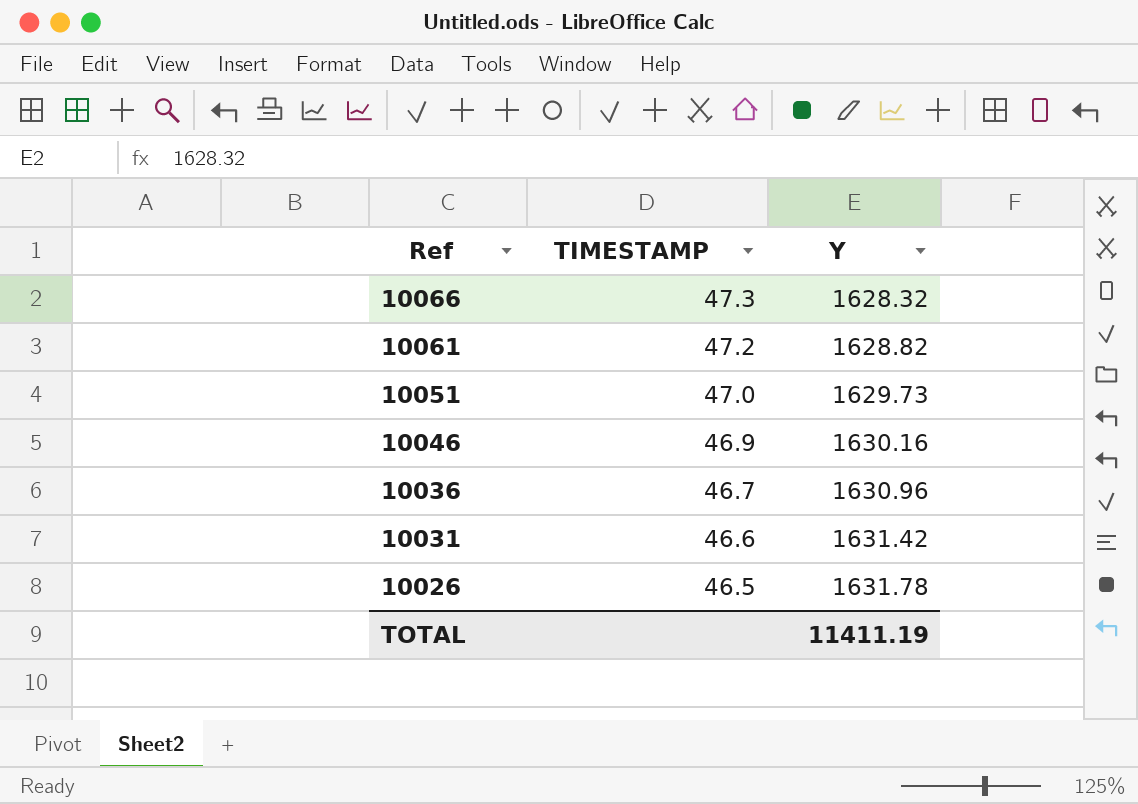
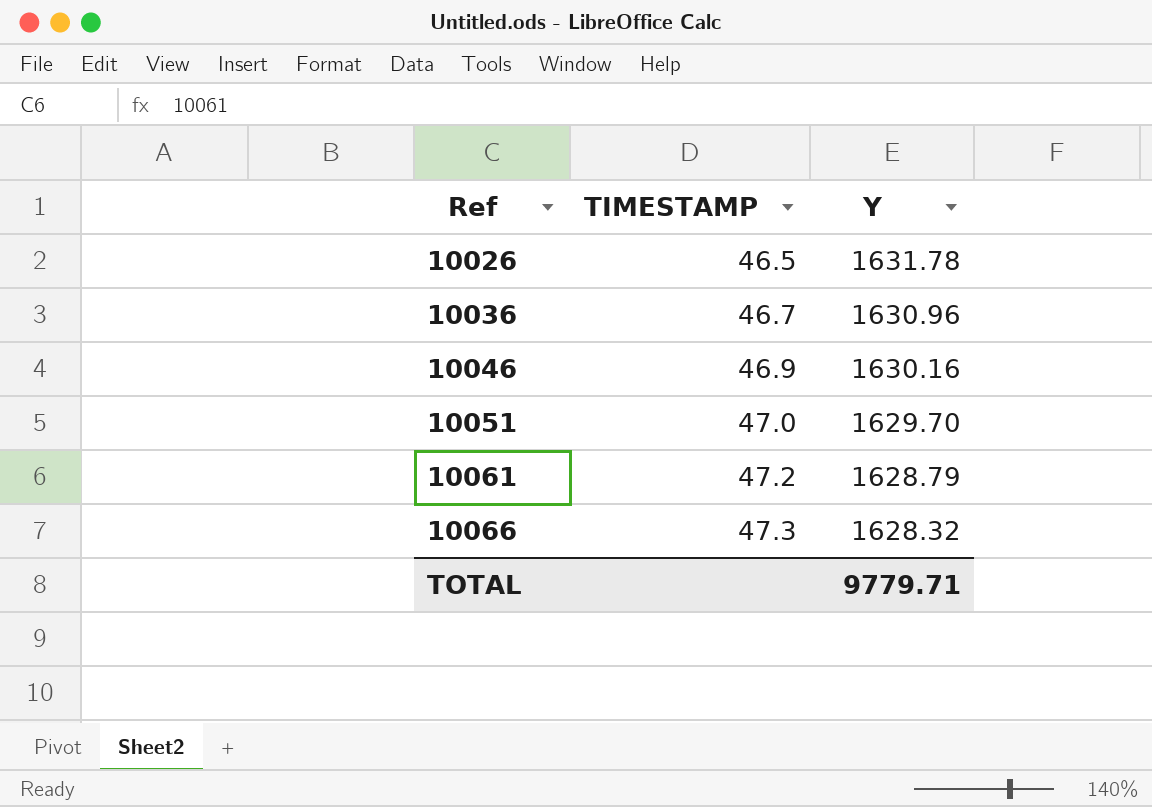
row order: Ref descending -> Ref ascending
row 10031: 46.6 | 1631.42 -> none
10051 | Y: 1629.73 -> 1629.70
10061 | Y: 1628.82 -> 1628.79
TOTAL | Y: 11411.19 -> 9779.71

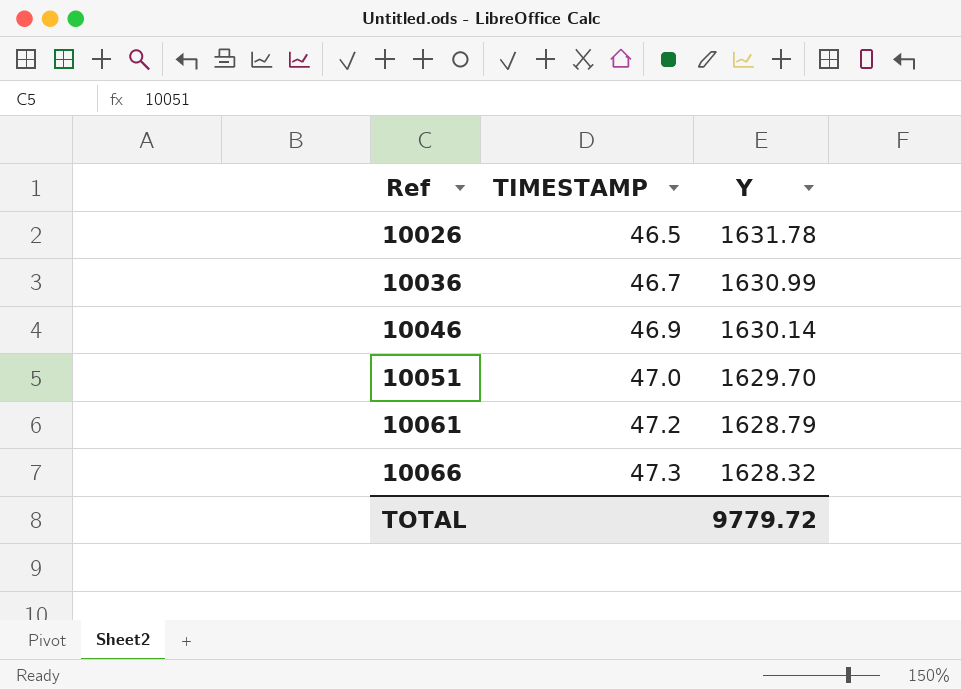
10036 | Y: 1630.96 -> 1630.99
10046 | Y: 1630.16 -> 1630.14
TOTAL | Y: 9779.71 -> 9779.72

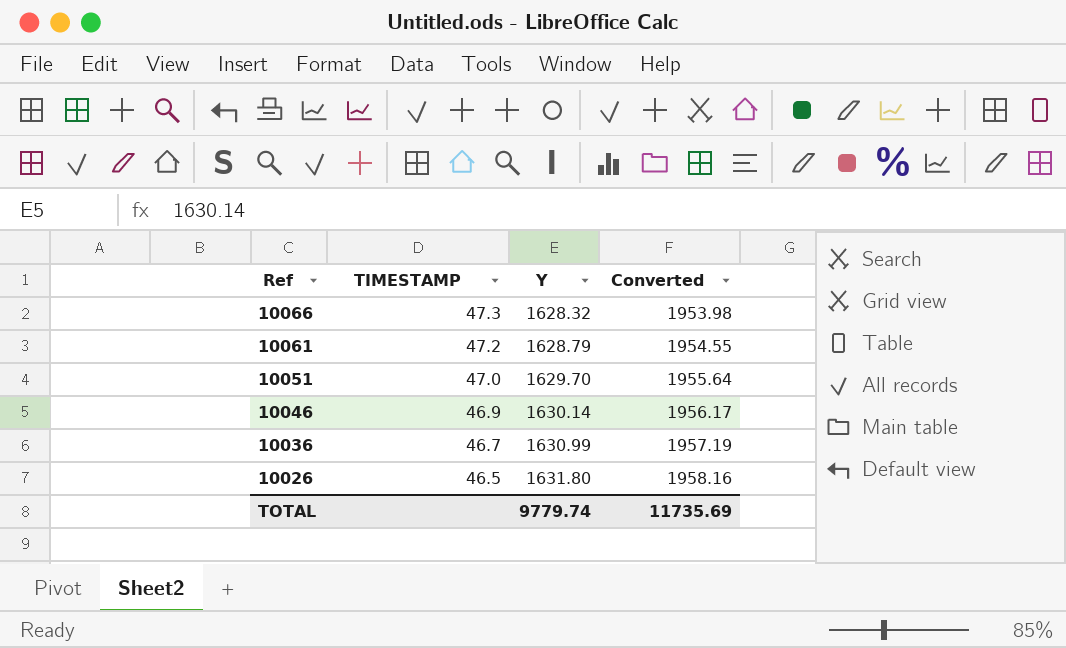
row order: Ref ascending -> Ref descending
column Converted | formula: none -> [Y] * 1.2
10026 | Y: 1631.78 -> 1631.80
TOTAL | Y: 9779.72 -> 9779.74

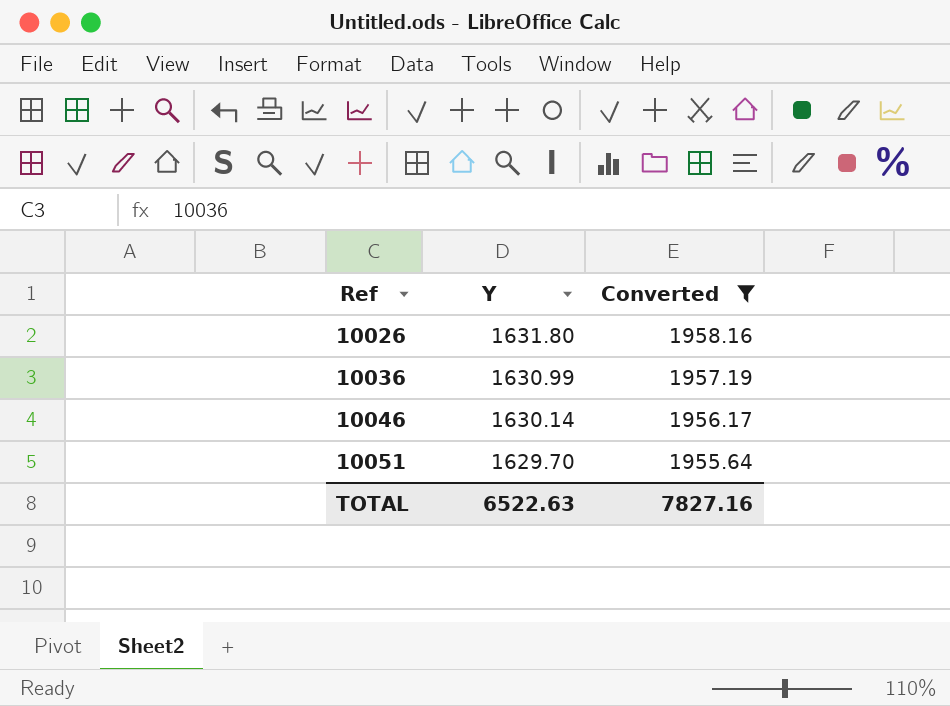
filter: none -> Converted >= 1955.64
row order: Ref descending -> Ref ascending
column TIMESTAMP | position: 2 -> none
TOTAL | Y: 9779.74 -> 6522.63
TOTAL | Converted: 11735.69 -> 7827.16

